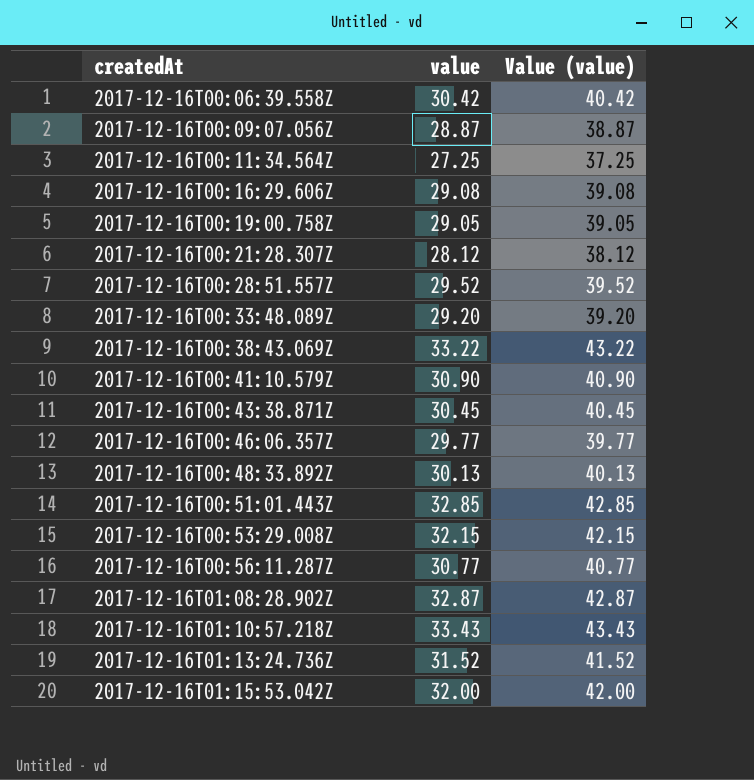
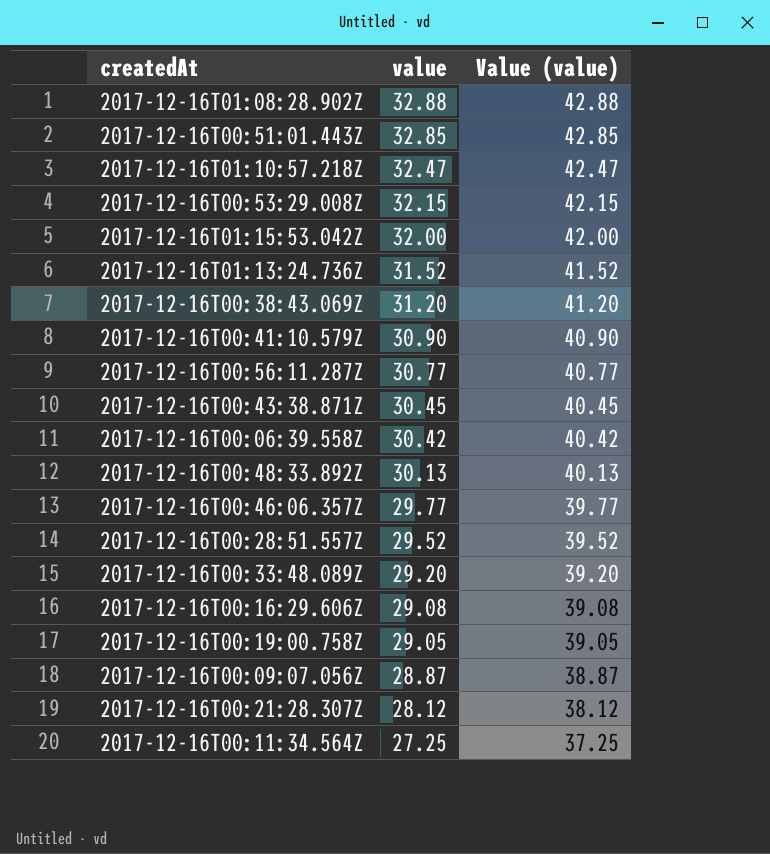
row order: createdAt ascending -> value descending
2017-12-16T01:08:28.902Z | value: 32.87 -> 32.88
2017-12-16T01:08:28.902Z | Value (value): 42.87 -> 42.88
2017-12-16T01:10:57.218Z | value: 33.43 -> 32.47
2017-12-16T01:10:57.218Z | Value (value): 43.43 -> 42.47
2017-12-16T00:38:43.069Z | value: 33.22 -> 31.20
2017-12-16T00:38:43.069Z | Value (value): 43.22 -> 41.20

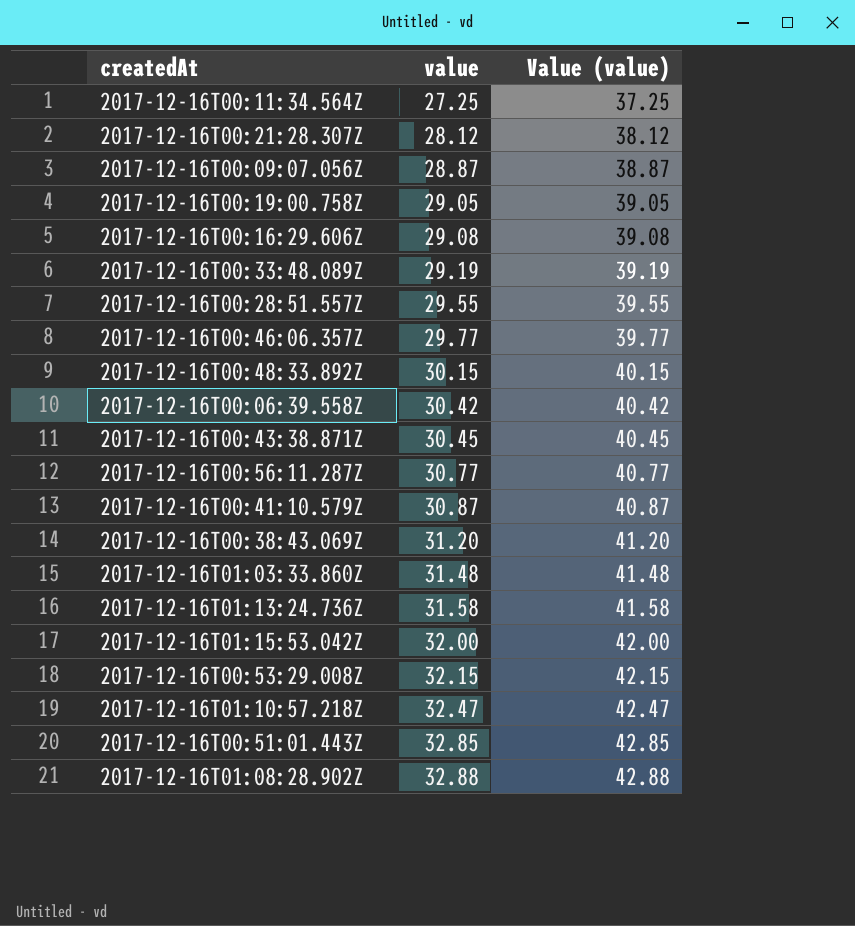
row order: value descending -> value ascending
2017-12-16T00:33:48.089Z | value: 29.20 -> 29.19
2017-12-16T00:33:48.089Z | Value (value): 39.20 -> 39.19
2017-12-16T00:28:51.557Z | value: 29.52 -> 29.55
2017-12-16T00:28:51.557Z | Value (value): 39.52 -> 39.55
2017-12-16T00:48:33.892Z | value: 30.13 -> 30.15
2017-12-16T00:48:33.892Z | Value (value): 40.13 -> 40.15
2017-12-16T00:41:10.579Z | value: 30.90 -> 30.87
2017-12-16T00:41:10.579Z | Value (value): 40.90 -> 40.87
row 2017-12-16T01:03:33.860Z: none -> 31.48 | 41.48
2017-12-16T01:13:24.736Z | value: 31.52 -> 31.58
2017-12-16T01:13:24.736Z | Value (value): 41.52 -> 41.58

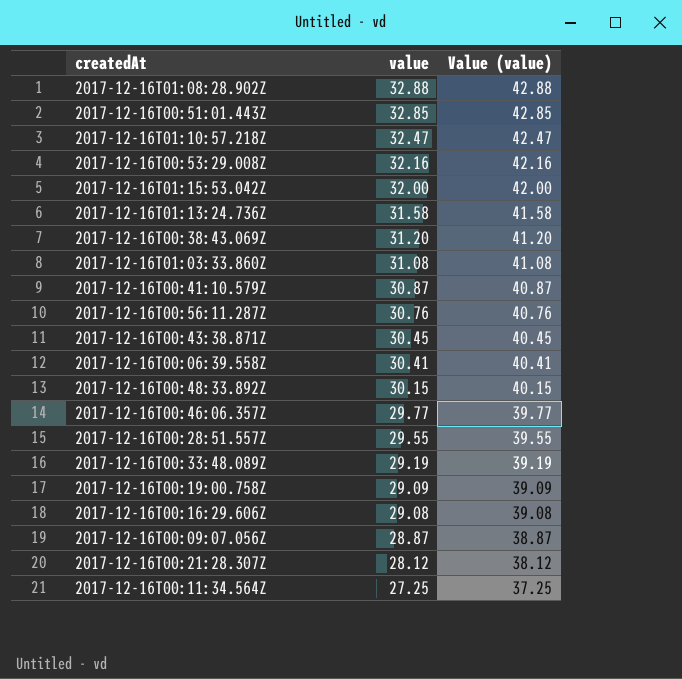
row order: value ascending -> value descending
2017-12-16T00:53:29.008Z | value: 32.15 -> 32.16
2017-12-16T00:53:29.008Z | Value (value): 42.15 -> 42.16
2017-12-16T01:03:33.860Z | value: 31.48 -> 31.08
2017-12-16T01:03:33.860Z | Value (value): 41.48 -> 41.08
2017-12-16T00:56:11.287Z | value: 30.77 -> 30.76
2017-12-16T00:56:11.287Z | Value (value): 40.77 -> 40.76
2017-12-16T00:06:39.558Z | value: 30.42 -> 30.41
2017-12-16T00:06:39.558Z | Value (value): 40.42 -> 40.41
2017-12-16T00:19:00.758Z | value: 29.05 -> 29.09
2017-12-16T00:19:00.758Z | Value (value): 39.05 -> 39.09

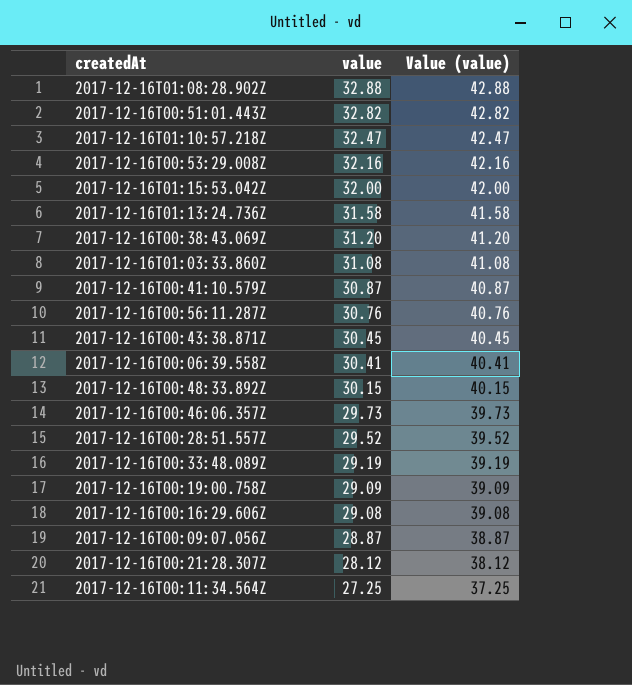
2017-12-16T00:51:01.443Z | value: 32.85 -> 32.82
2017-12-16T00:51:01.443Z | Value (value): 42.85 -> 42.82
2017-12-16T00:46:06.357Z | value: 29.77 -> 29.73
2017-12-16T00:46:06.357Z | Value (value): 39.77 -> 39.73
2017-12-16T00:28:51.557Z | value: 29.55 -> 29.52
2017-12-16T00:28:51.557Z | Value (value): 39.55 -> 39.52

